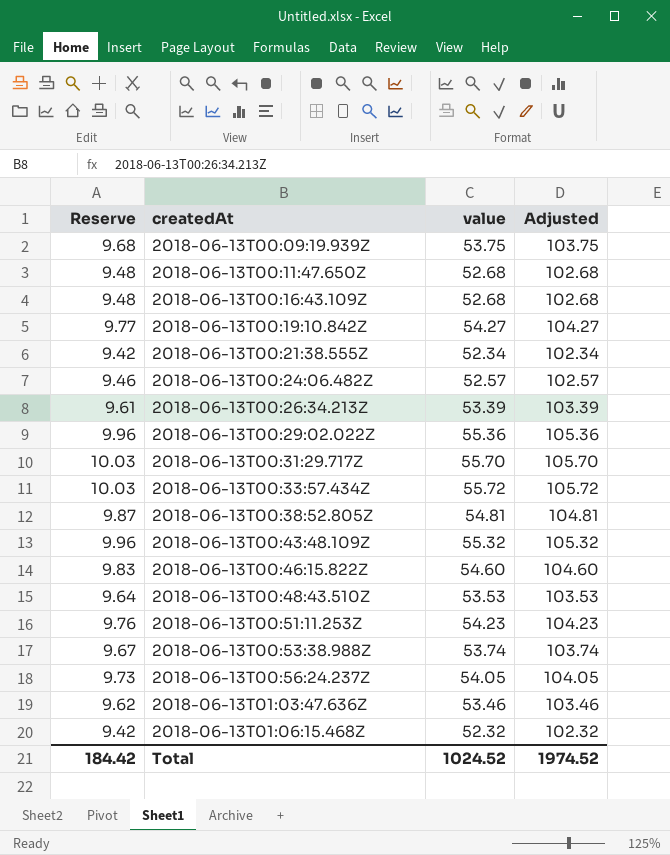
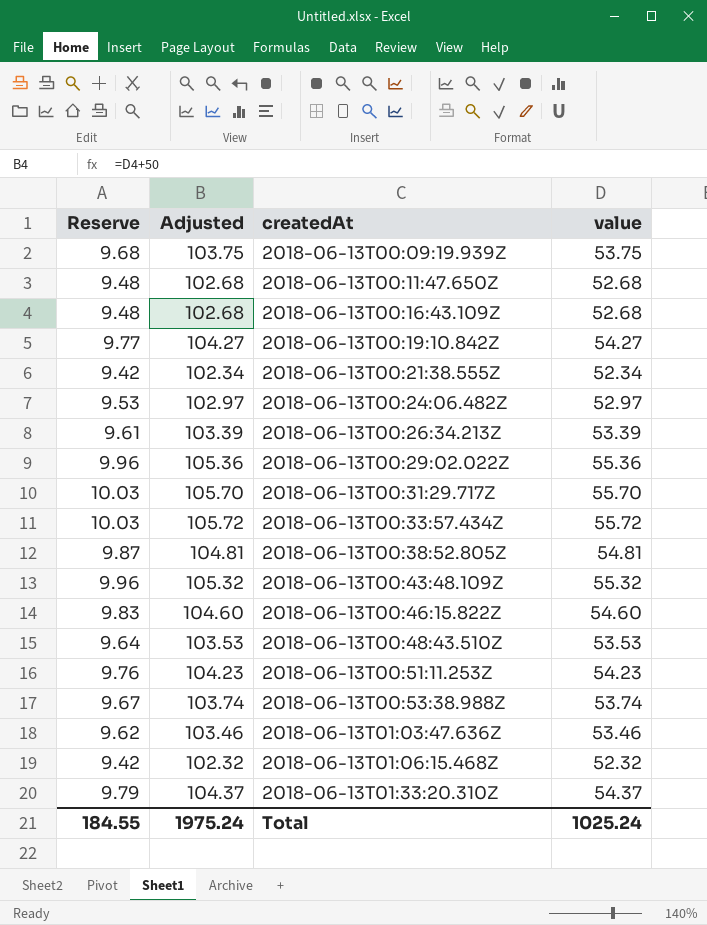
column Adjusted | position: 4 -> 2
row 2018-06-13T00:56:24.237Z: 9.73 | 54.05 | 104.05 -> none
2018-06-13T00:24:06.482Z | Reserve: 9.46 -> 9.53
2018-06-13T00:24:06.482Z | Adjusted: 102.57 -> 102.97
2018-06-13T00:24:06.482Z | value: 52.57 -> 52.97
row 2018-06-13T01:33:20.310Z: none -> 9.79 | 104.37 | 54.37
Total | Reserve: 184.42 -> 184.55
Total | Adjusted: 1974.52 -> 1975.24
Total | value: 1024.52 -> 1025.24

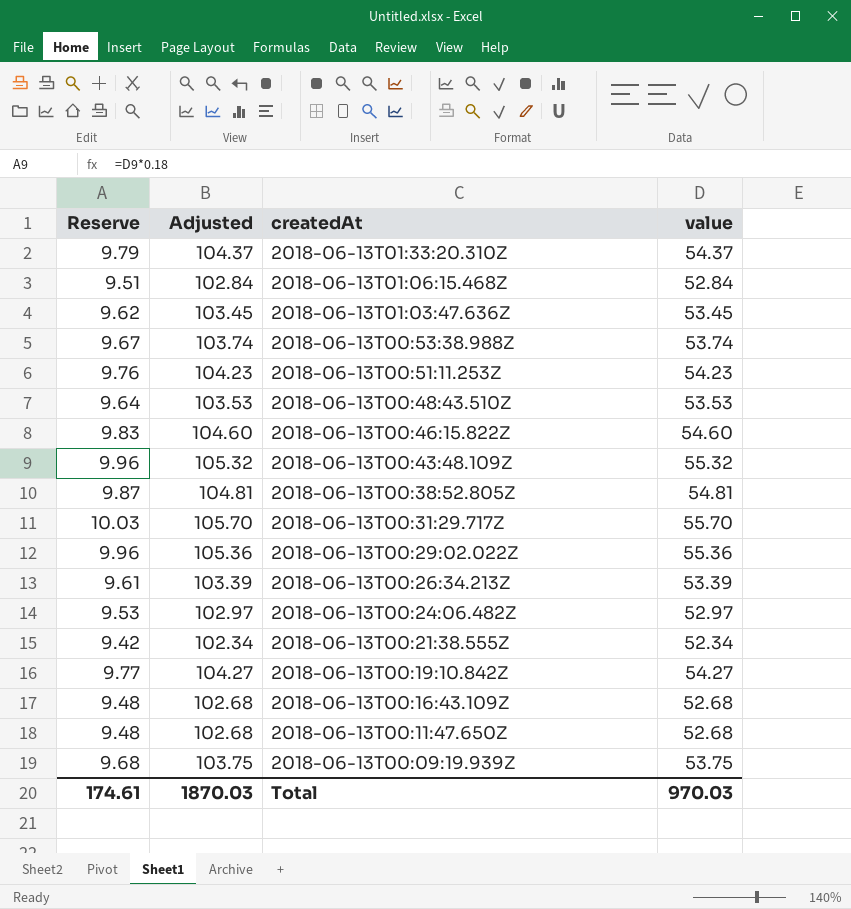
row order: createdAt ascending -> createdAt descending
row 2018-06-13T00:33:57.434Z: 10.03 | 105.72 | 55.72 -> none
2018-06-13T01:06:15.468Z | Reserve: 9.42 -> 9.51
2018-06-13T01:06:15.468Z | Adjusted: 102.32 -> 102.84
2018-06-13T01:06:15.468Z | value: 52.32 -> 52.84
2018-06-13T01:03:47.636Z | Adjusted: 103.46 -> 103.45
2018-06-13T01:03:47.636Z | value: 53.46 -> 53.45
Total | Reserve: 184.55 -> 174.61
Total | Adjusted: 1975.24 -> 1870.03
Total | value: 1025.24 -> 970.03

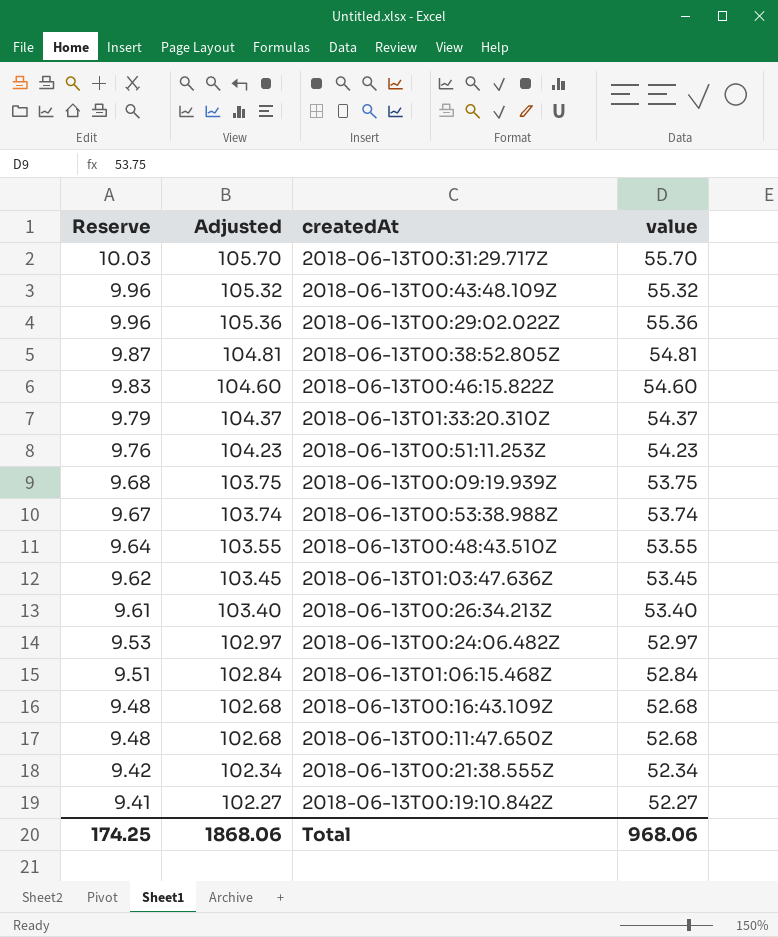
row order: createdAt descending -> Reserve descending
2018-06-13T00:48:43.510Z | Adjusted: 103.53 -> 103.55
2018-06-13T00:48:43.510Z | value: 53.53 -> 53.55
2018-06-13T00:26:34.213Z | Adjusted: 103.39 -> 103.40
2018-06-13T00:26:34.213Z | value: 53.39 -> 53.40
2018-06-13T00:19:10.842Z | Reserve: 9.77 -> 9.41
2018-06-13T00:19:10.842Z | Adjusted: 104.27 -> 102.27
2018-06-13T00:19:10.842Z | value: 54.27 -> 52.27
Total | Reserve: 174.61 -> 174.25
Total | Adjusted: 1870.03 -> 1868.06
Total | value: 970.03 -> 968.06

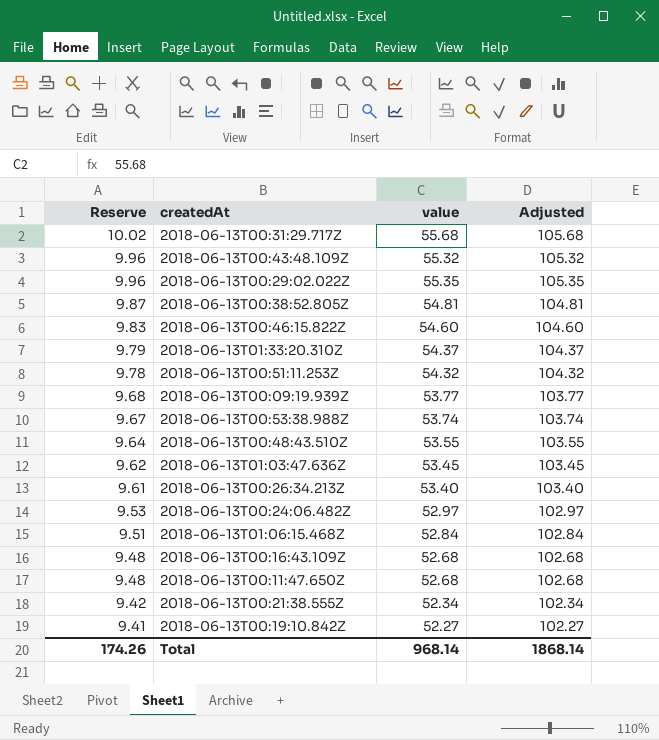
column Adjusted | position: 2 -> 4
2018-06-13T00:31:29.717Z | Reserve: 10.03 -> 10.02
2018-06-13T00:31:29.717Z | value: 55.70 -> 55.68
2018-06-13T00:31:29.717Z | Adjusted: 105.70 -> 105.68
2018-06-13T00:29:02.022Z | value: 55.36 -> 55.35
2018-06-13T00:29:02.022Z | Adjusted: 105.36 -> 105.35
2018-06-13T00:51:11.253Z | Reserve: 9.76 -> 9.78
2018-06-13T00:51:11.253Z | value: 54.23 -> 54.32
2018-06-13T00:51:11.253Z | Adjusted: 104.23 -> 104.32
2018-06-13T00:09:19.939Z | value: 53.75 -> 53.77
2018-06-13T00:09:19.939Z | Adjusted: 103.75 -> 103.77
Total | Reserve: 174.25 -> 174.26
Total | value: 968.06 -> 968.14
Total | Adjusted: 1868.06 -> 1868.14

